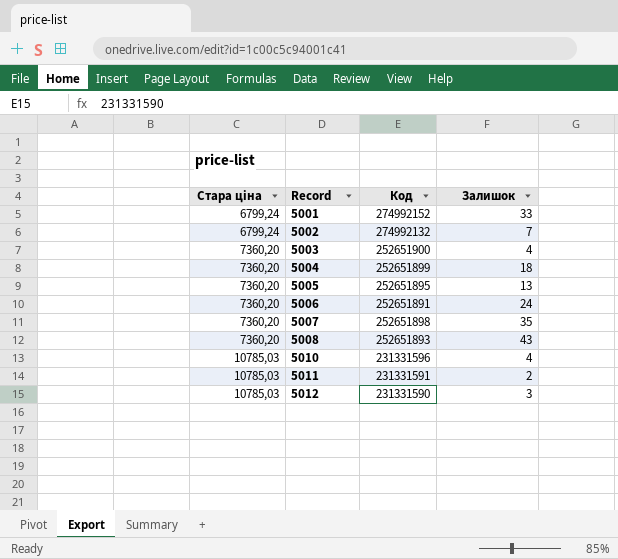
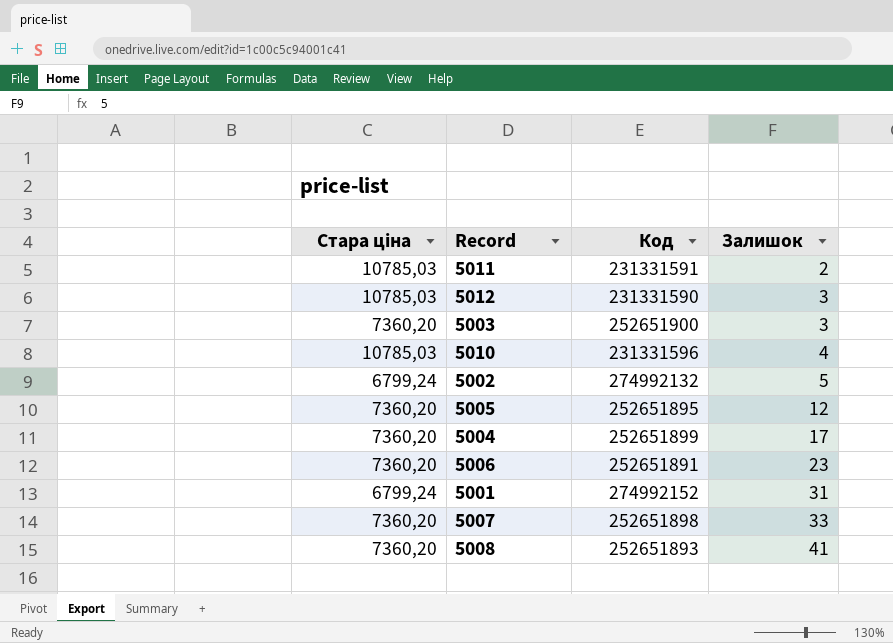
row order: Стара ціна ascending -> Залишок ascending
5003 | Залишок: 4 -> 3
5002 | Залишок: 7 -> 5
5005 | Залишок: 13 -> 12
5004 | Залишок: 18 -> 17
5006 | Залишок: 24 -> 23
5001 | Залишок: 33 -> 31
5007 | Залишок: 35 -> 33
5008 | Залишок: 43 -> 41

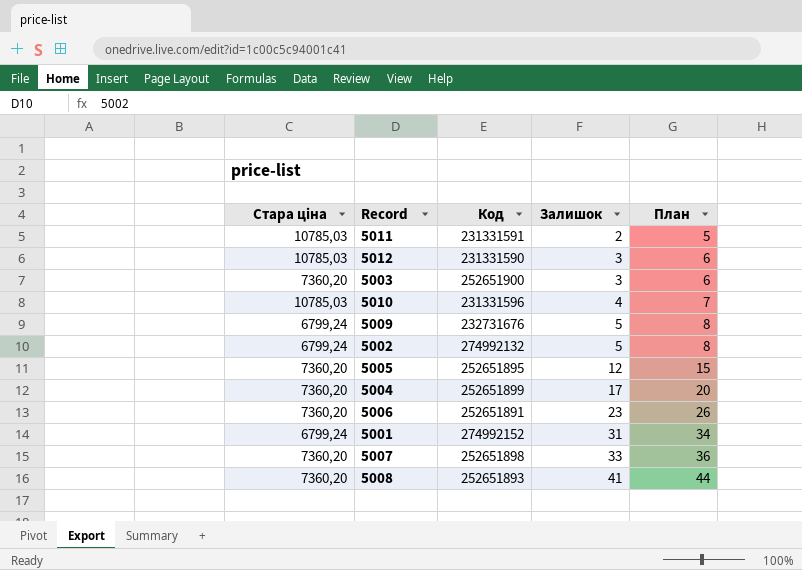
column План | formula: none -> [Залишок] + 3
row 5009: none -> 6799,24 | 232731676 | 5 | 8

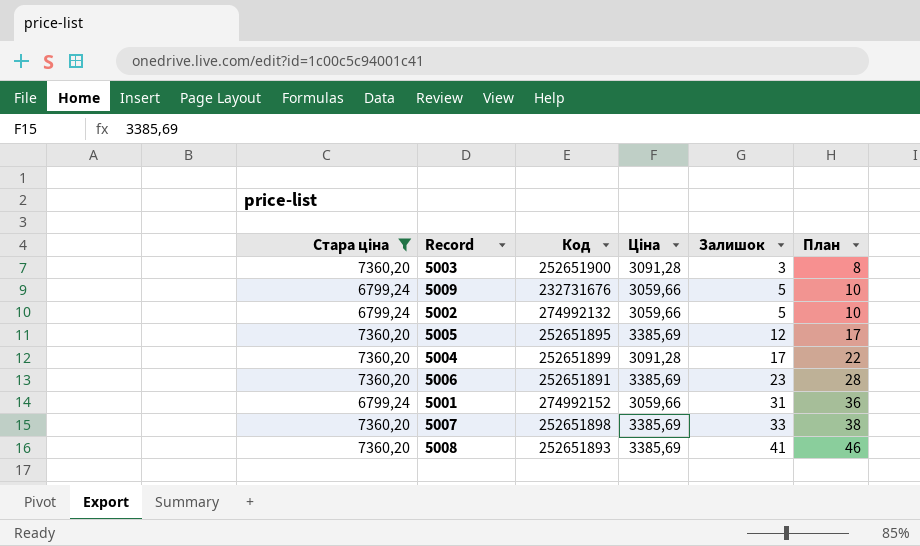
filter: none -> Стара ціна != 10785,03
column Ціна | position: none -> 4
column План | formula: [Залишок] + 3 -> [Залишок] + 5

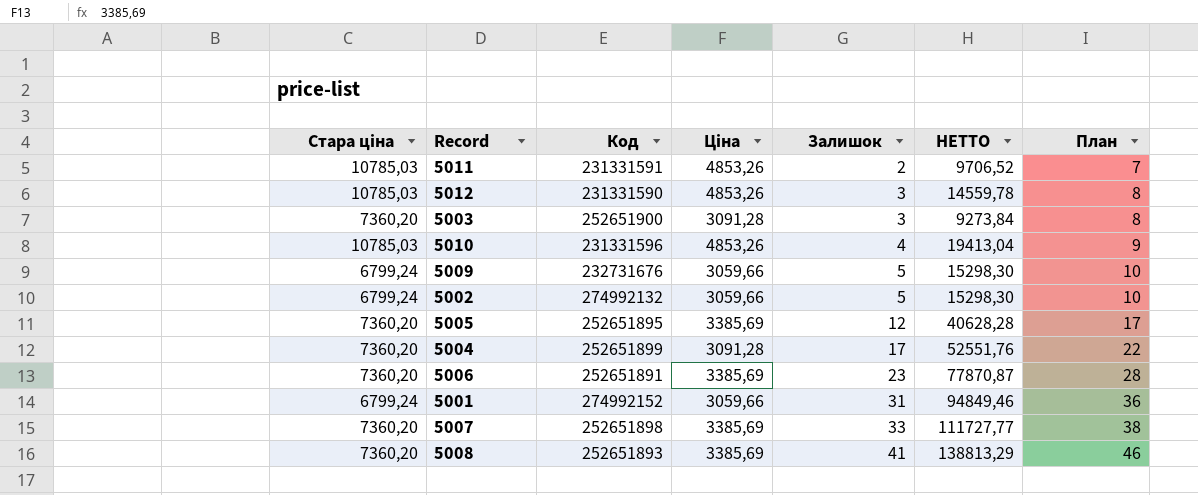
filter: Стара ціна != 10785,03 -> none
column НЕТТО | formula: none -> [Ціна] * [Залишок]

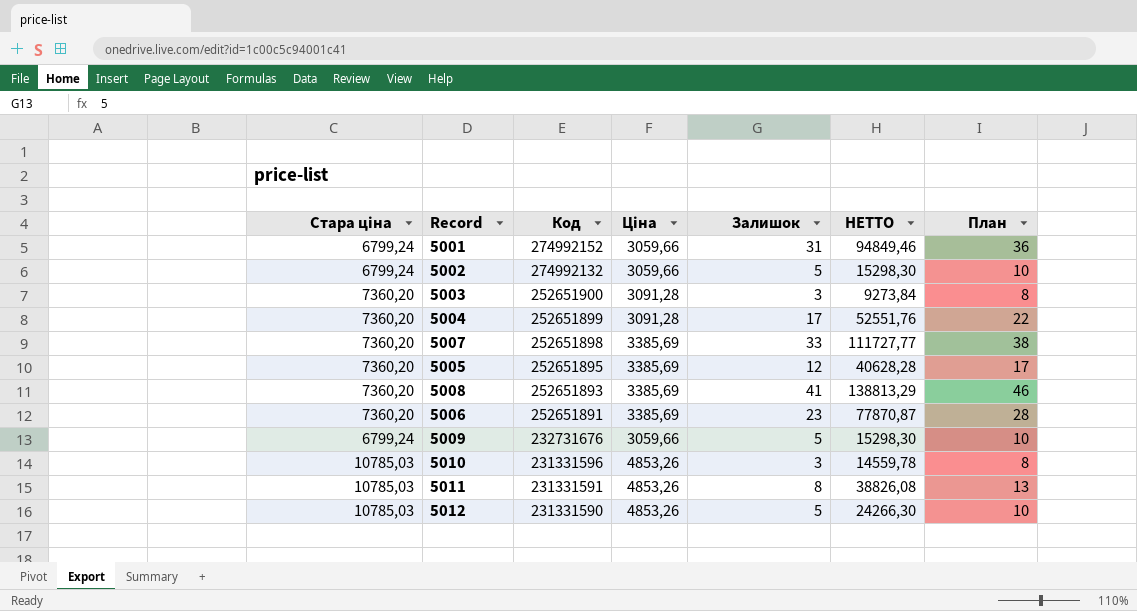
row order: Залишок ascending -> Код descending
5010 | Залишок: 4 -> 3
5010 | НЕТТО: 19413,04 -> 14559,78
5010 | План: 9 -> 8
5011 | Залишок: 2 -> 8
5011 | НЕТТО: 9706,52 -> 38826,08
5011 | План: 7 -> 13
5012 | Залишок: 3 -> 5
5012 | НЕТТО: 14559,78 -> 24266,30
5012 | План: 8 -> 10

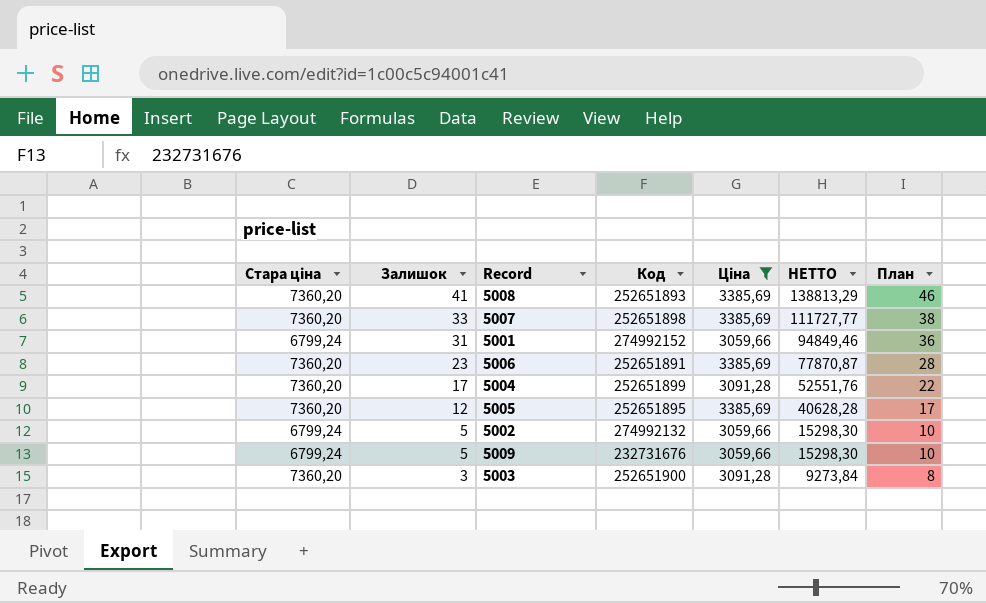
filter: none -> Ціна != 4853,26
row order: Код descending -> Залишок descending
column Залишок | position: 5 -> 2

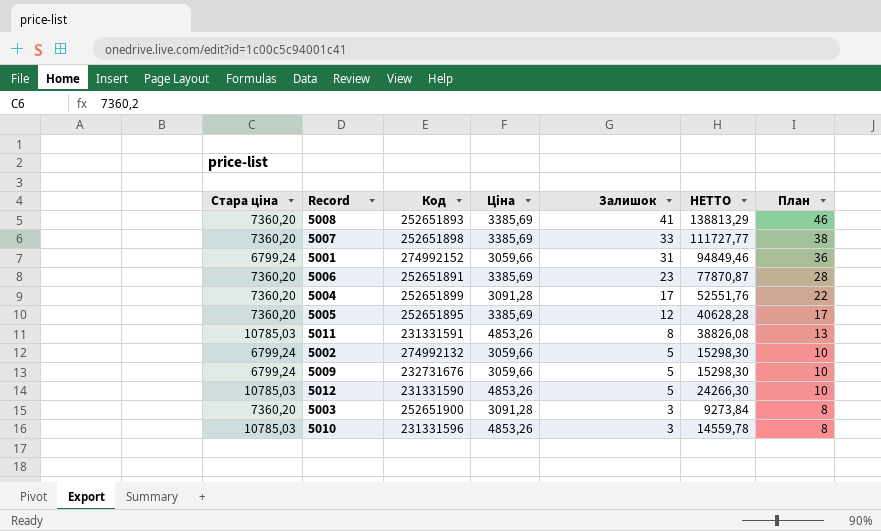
filter: Ціна != 4853,26 -> none
column Залишок | position: 2 -> 5

